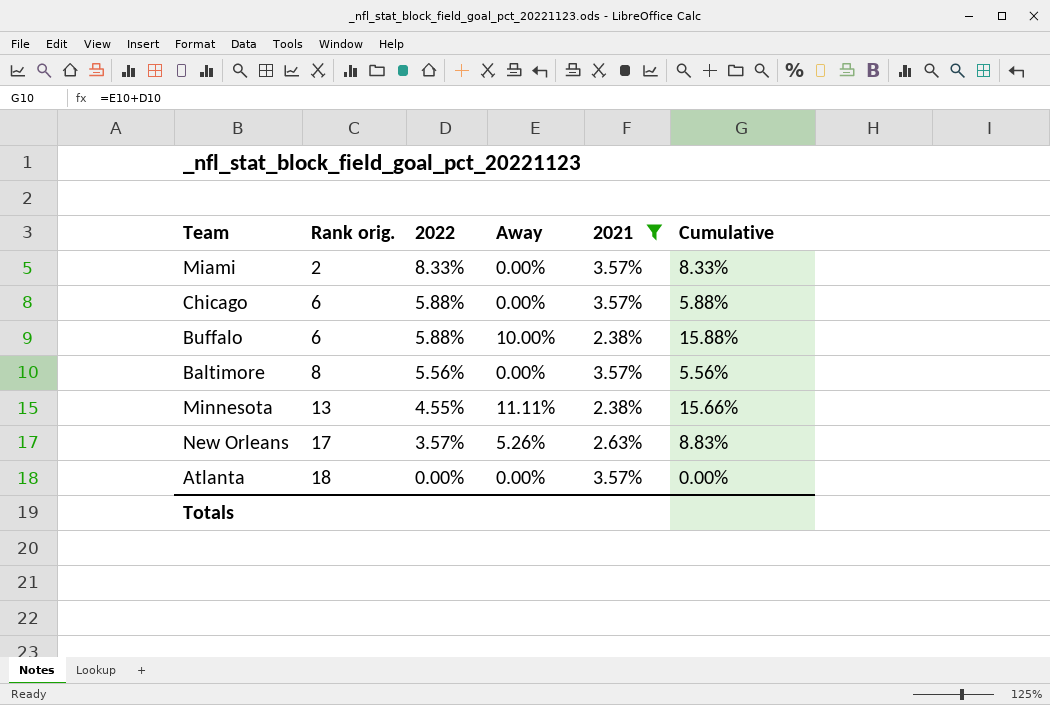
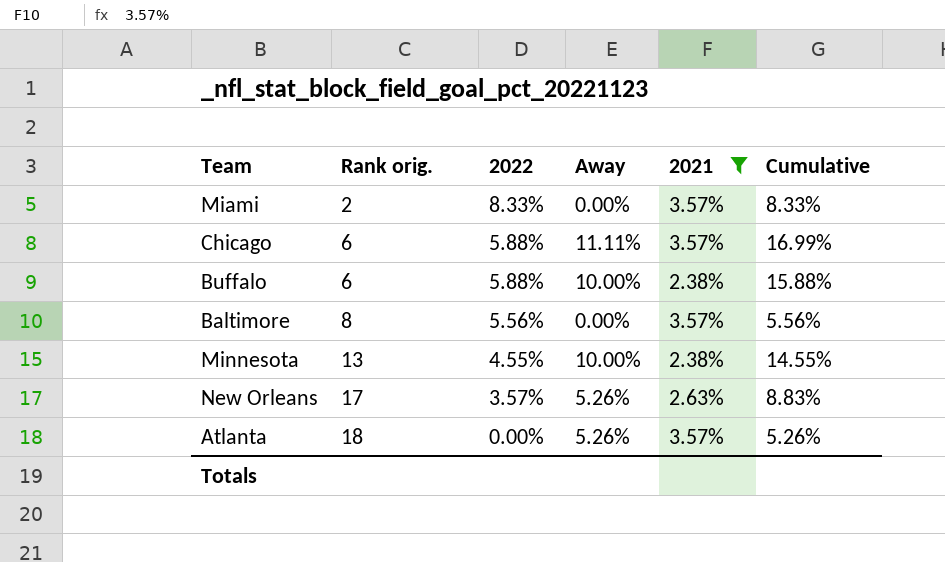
Chicago | Away: 0.00% -> 11.11%
Chicago | Cumulative: 5.88% -> 16.99%
Minnesota | Away: 11.11% -> 10.00%
Minnesota | Cumulative: 15.66% -> 14.55%
Atlanta | Away: 0.00% -> 5.26%
Atlanta | Cumulative: 0.00% -> 5.26%

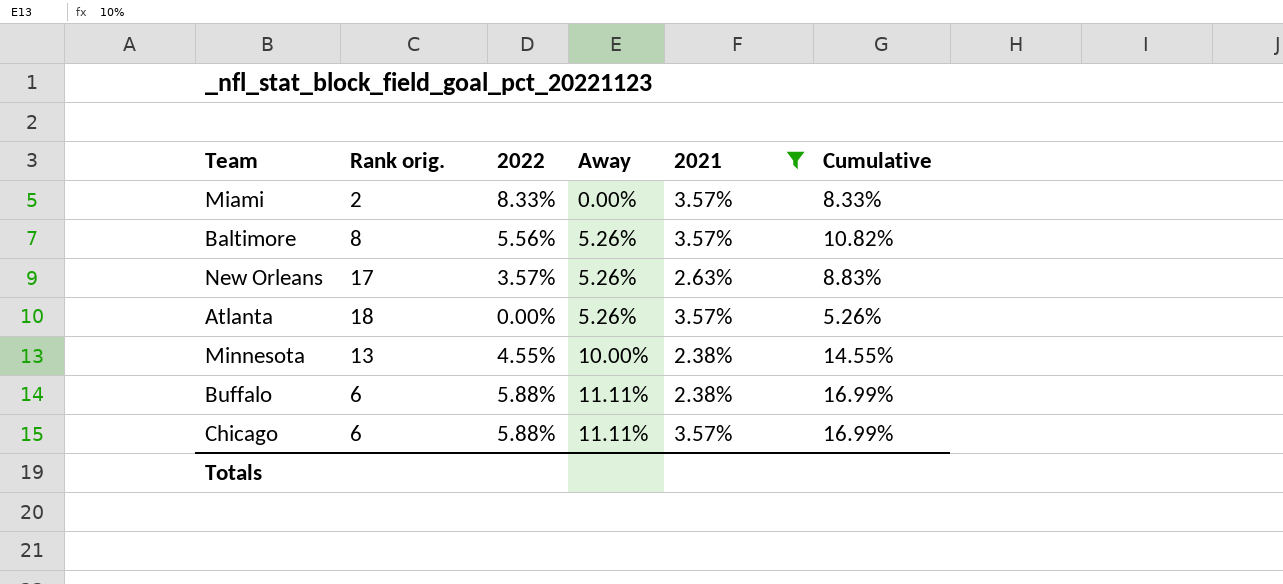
row order: Rank orig. ascending -> Away ascending
Baltimore | Away: 0.00% -> 5.26%
Baltimore | Cumulative: 5.56% -> 10.82%
Buffalo | Away: 10.00% -> 11.11%
Buffalo | Cumulative: 15.88% -> 16.99%

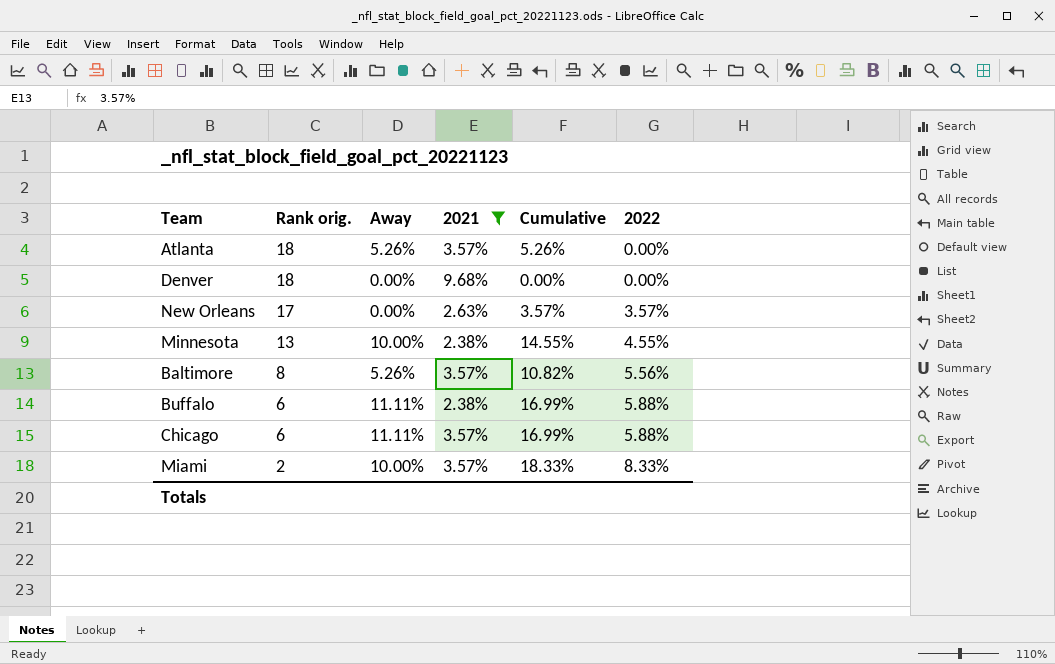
row order: Away ascending -> Rank orig. descending
column 2022 | position: 3 -> 6
row Denver: none -> 18 | 0.00% | 9.68% | 0.00% | 0.00%
New Orleans | Away: 5.26% -> 0.00%
New Orleans | Cumulative: 8.83% -> 3.57%
Miami | Away: 0.00% -> 10.00%
Miami | Cumulative: 8.33% -> 18.33%

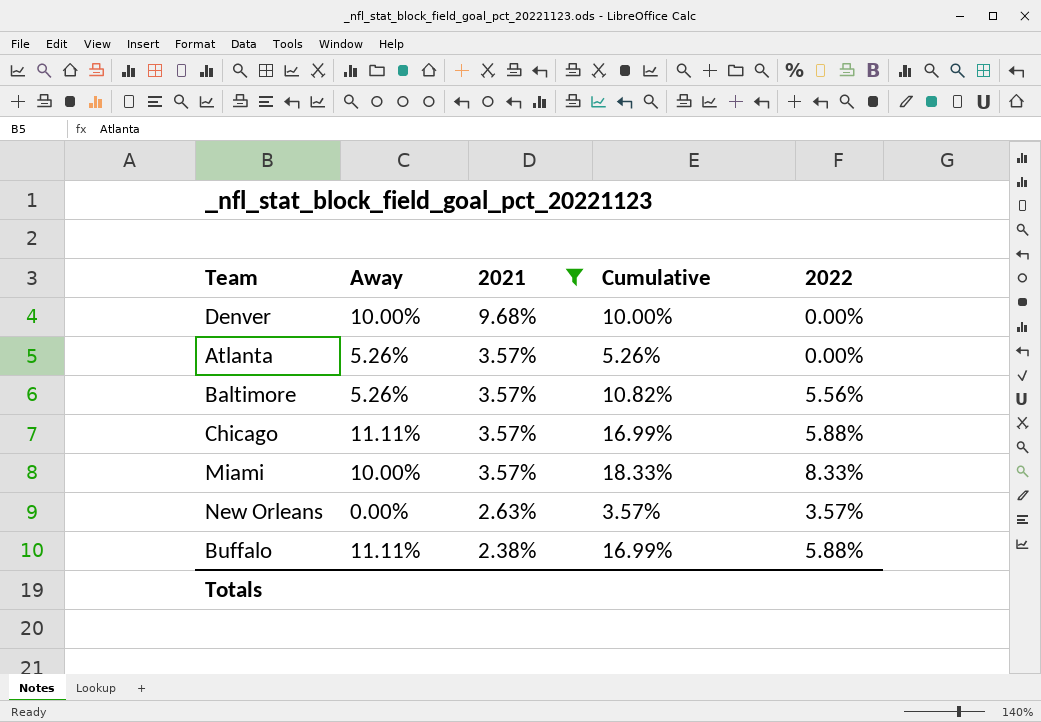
row order: Rank orig. descending -> 2021 descending
column Rank orig. | position: 2 -> none
row Minnesota: 13 | 10.00% | 2.38% | 14.55% | 4.55% -> none
Denver | Away: 0.00% -> 10.00%
Denver | Cumulative: 0.00% -> 10.00%

